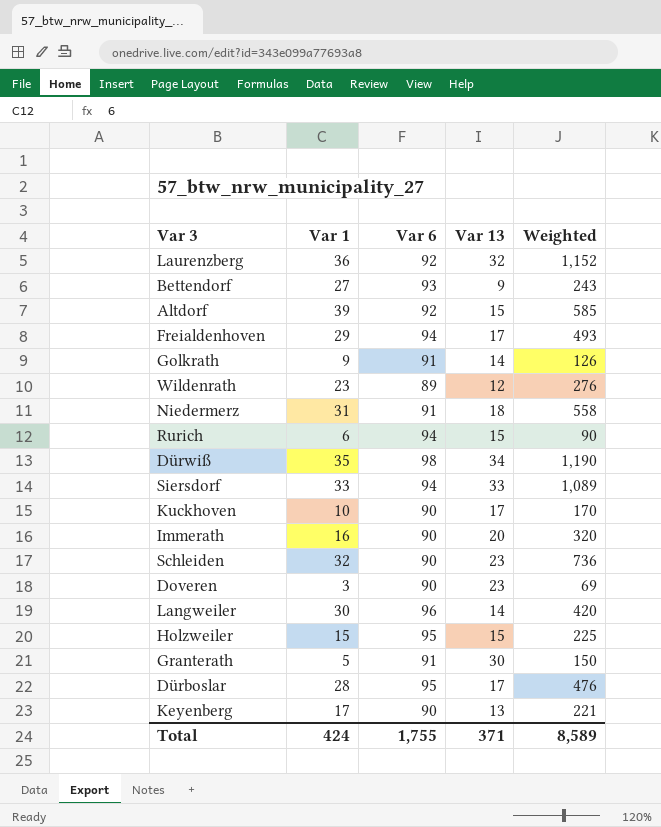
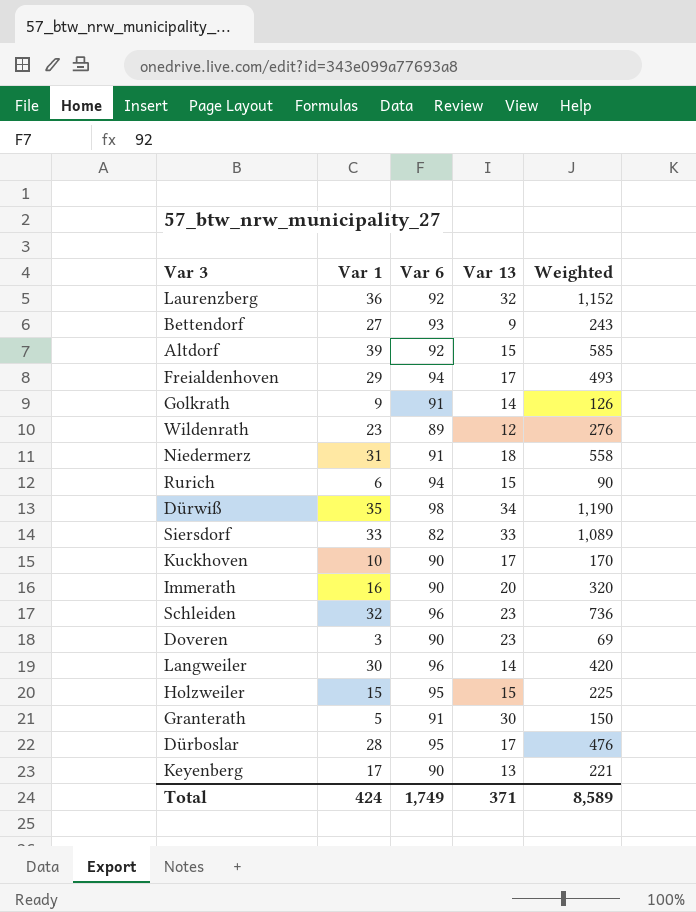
Siersdorf | Var 6: 94 -> 82
Schleiden | Var 6: 90 -> 96
Total | Var 6: 1,755 -> 1,749

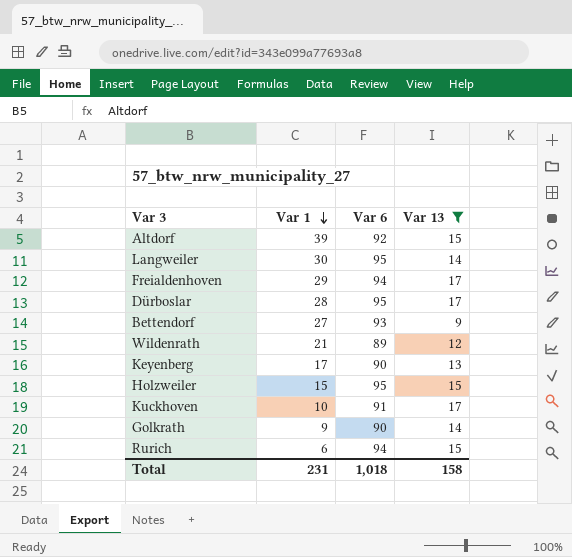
filter: none -> Var 13 <= 17
row order: none -> Var 1 descending
column Weighted | formula: [Var 1] * [Var 13] -> none
Langweiler | Var 6: 96 -> 95
Wildenrath | Var 1: 23 -> 21
Kuckhoven | Var 6: 90 -> 91
Golkrath | Var 6: 91 -> 90
Total | Var 1: 424 -> 231
Total | Var 6: 1,749 -> 1,018
Total | Var 13: 371 -> 158

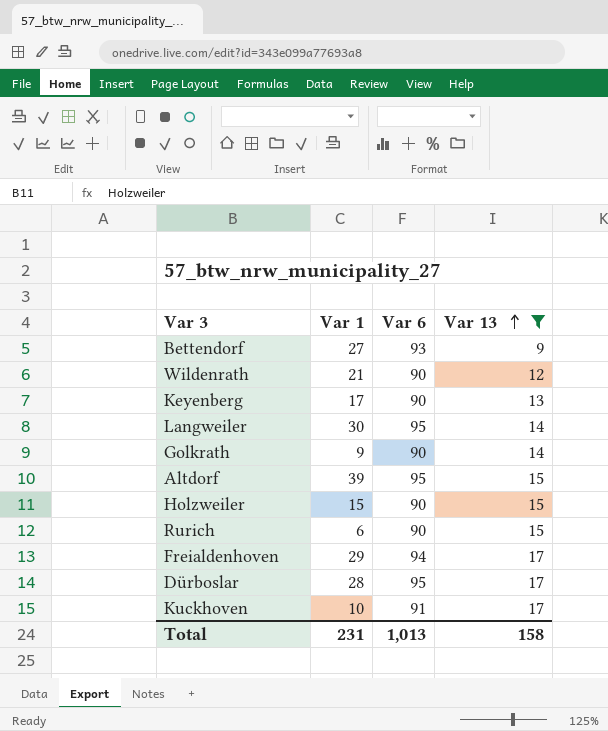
row order: Var 1 descending -> Var 13 ascending
Wildenrath | Var 6: 89 -> 90
Altdorf | Var 6: 92 -> 95
Holzweiler | Var 6: 95 -> 90
Rurich | Var 6: 94 -> 90
Total | Var 6: 1,018 -> 1,013

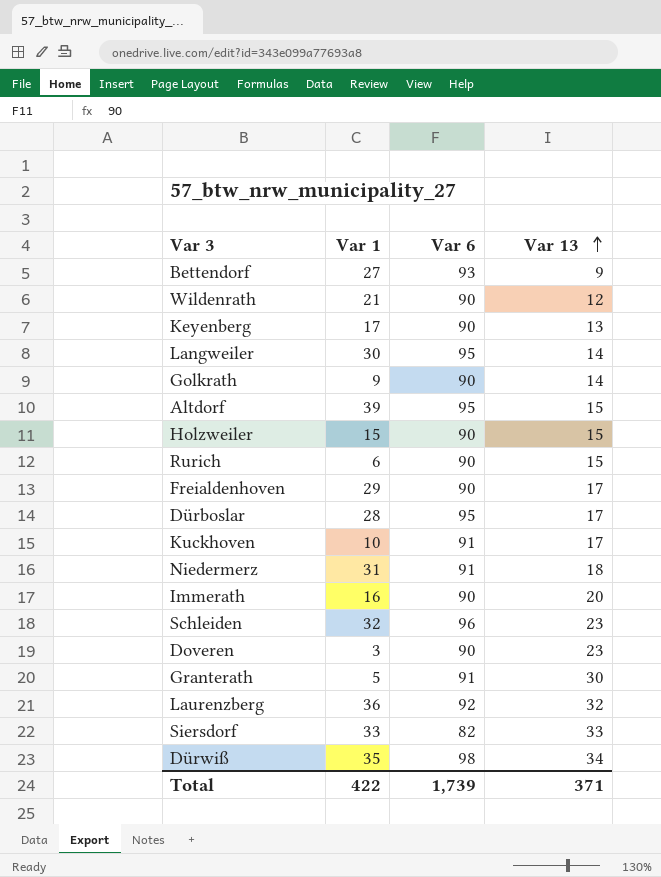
filter: Var 13 <= 17 -> none
Freialdenhoven | Var 6: 94 -> 90
Total | Var 1: 231 -> 422
Total | Var 6: 1,013 -> 1,739
Total | Var 13: 158 -> 371

